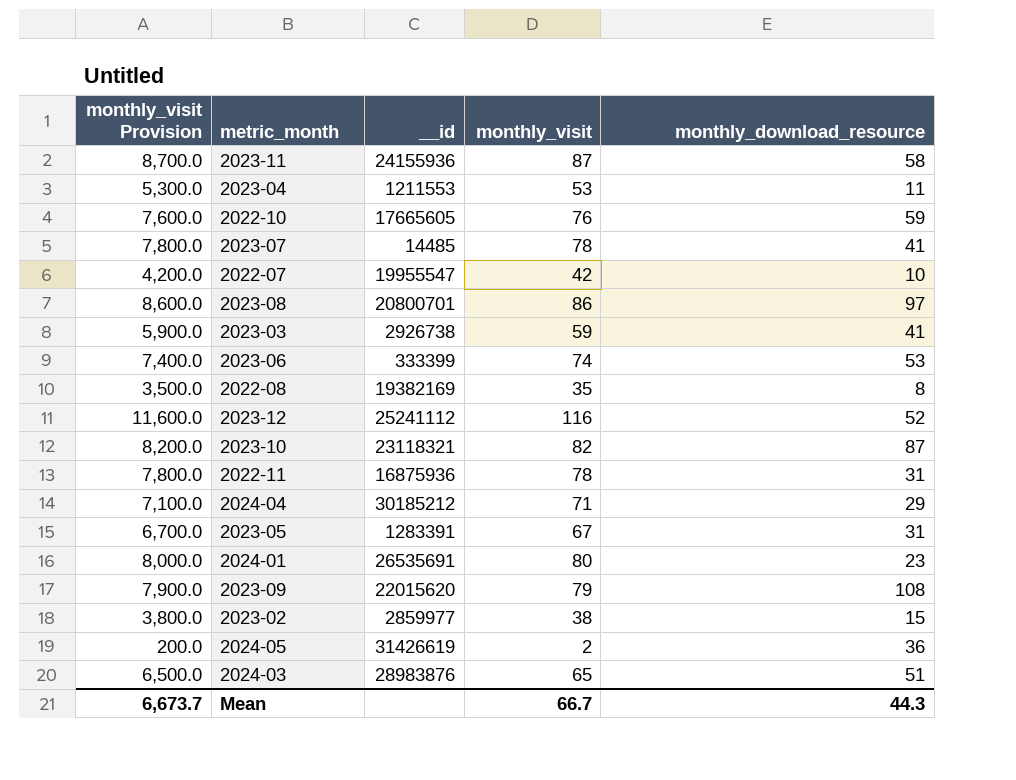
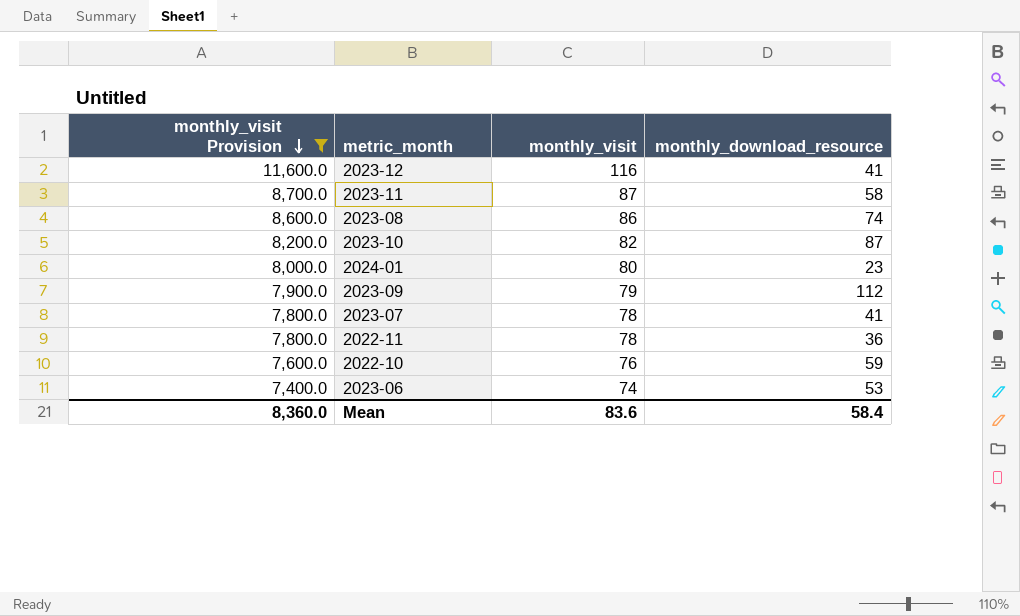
filter: none -> monthly_visit Provision >= 7,400.0
row order: none -> monthly_visit Provision descending
column __id | position: 3 -> none
2023-12 | monthly_download_resource: 52 -> 41
2023-08 | monthly_download_resource: 97 -> 74
2023-09 | monthly_download_resource: 108 -> 112
2022-11 | monthly_download_resource: 31 -> 36
Mean | monthly_visit Provision: 6,673.7 -> 8,360.0
Mean | monthly_visit: 66.7 -> 83.6
Mean | monthly_download_resource: 44.3 -> 58.4

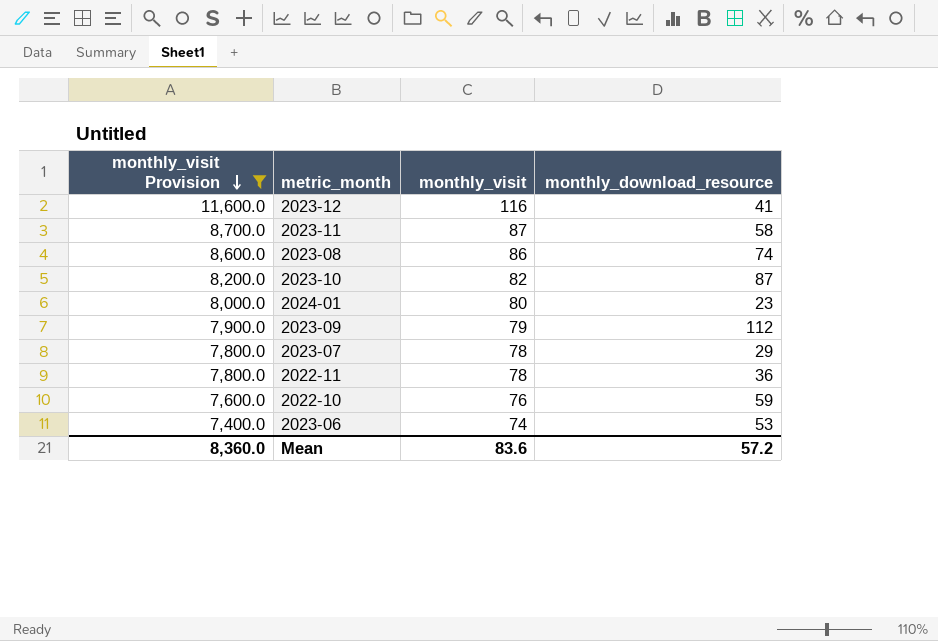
2023-07 | monthly_download_resource: 41 -> 29
Mean | monthly_download_resource: 58.4 -> 57.2

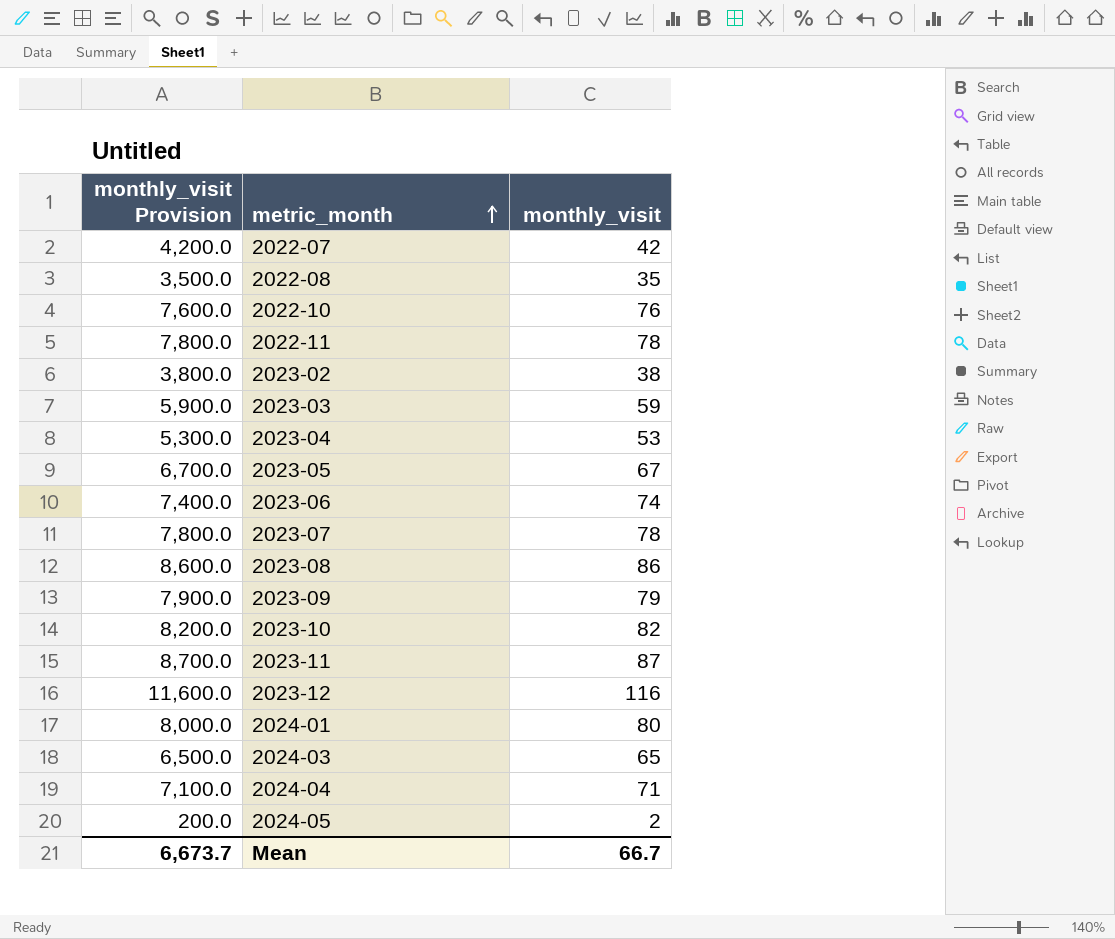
filter: monthly_visit Provision >= 7,400.0 -> none
row order: monthly_visit Provision descending -> metric_month ascending
column monthly_download_resource | position: 4 -> none
Mean | monthly_visit Provision: 8,360.0 -> 6,673.7
Mean | monthly_visit: 83.6 -> 66.7

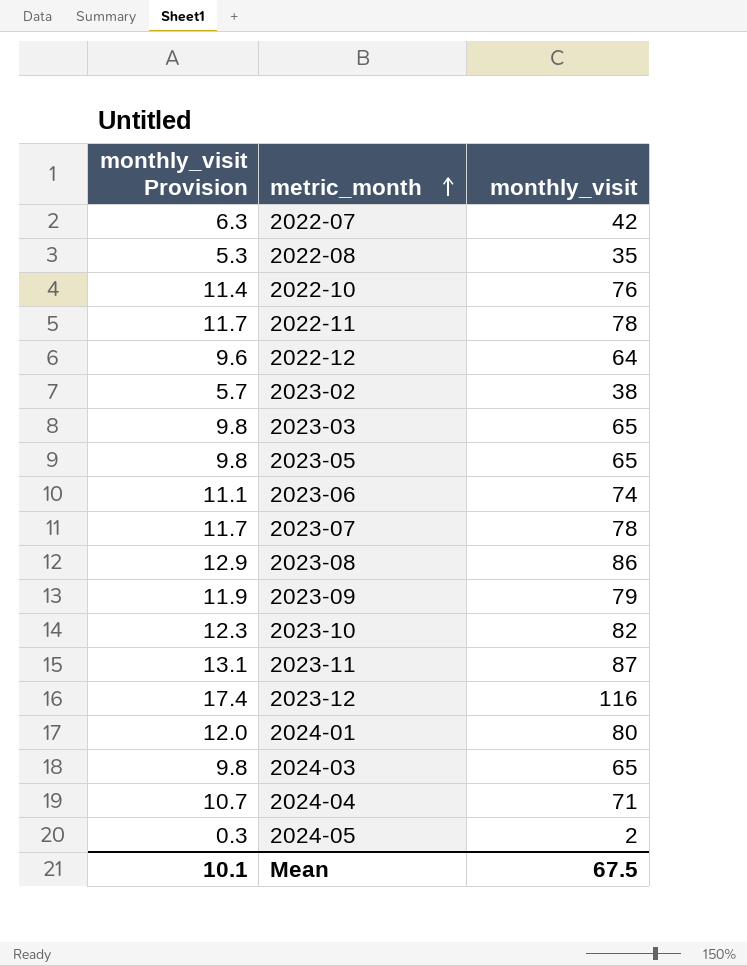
column monthly_visit Provision | formula: [monthly_visit] * 100 -> [monthly_visit] * 0.15
row 2023-04: 5,300.0 | 53 -> none
row 2022-12: none -> 9.6 | 64
2023-03 | monthly_visit: 59 -> 65
2023-05 | monthly_visit: 67 -> 65
Mean | monthly_visit Provision: 6,673.7 -> 10.1
Mean | monthly_visit: 66.7 -> 67.5

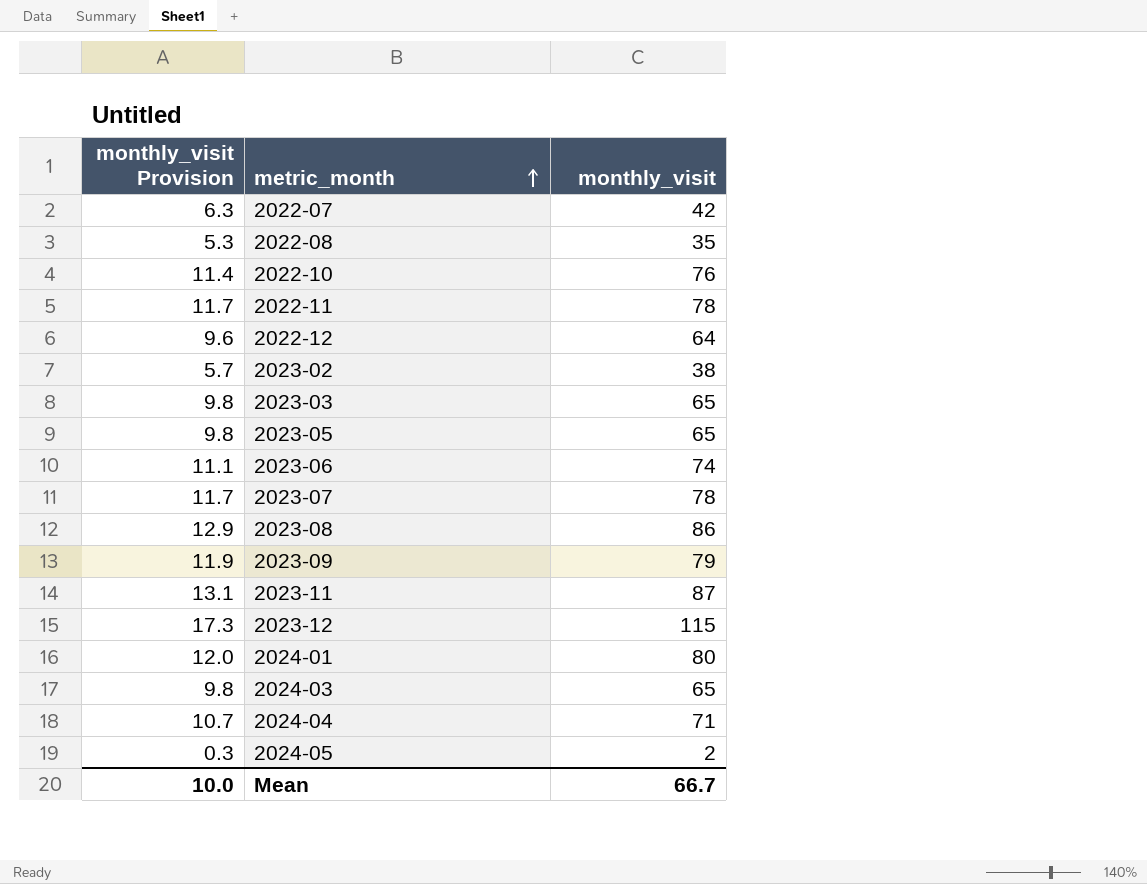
row 2023-10: 12.3 | 82 -> none
2023-12 | monthly_visit Provision: 17.4 -> 17.3
2023-12 | monthly_visit: 116 -> 115
Mean | monthly_visit Provision: 10.1 -> 10.0
Mean | monthly_visit: 67.5 -> 66.7

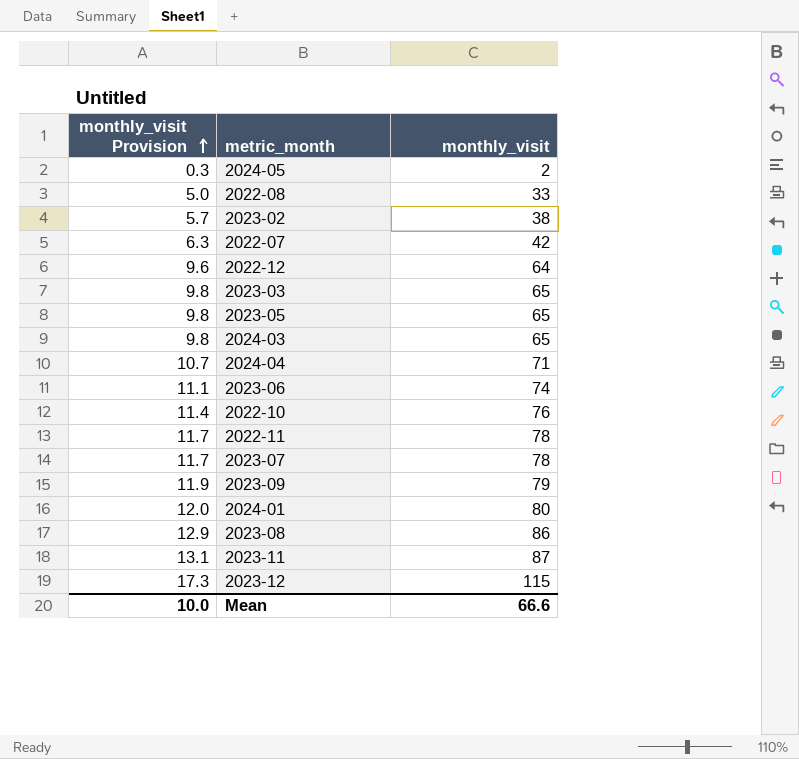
row order: metric_month ascending -> monthly_visit Provision ascending
2022-08 | monthly_visit Provision: 5.3 -> 5.0
2022-08 | monthly_visit: 35 -> 33
Mean | monthly_visit: 66.7 -> 66.6

